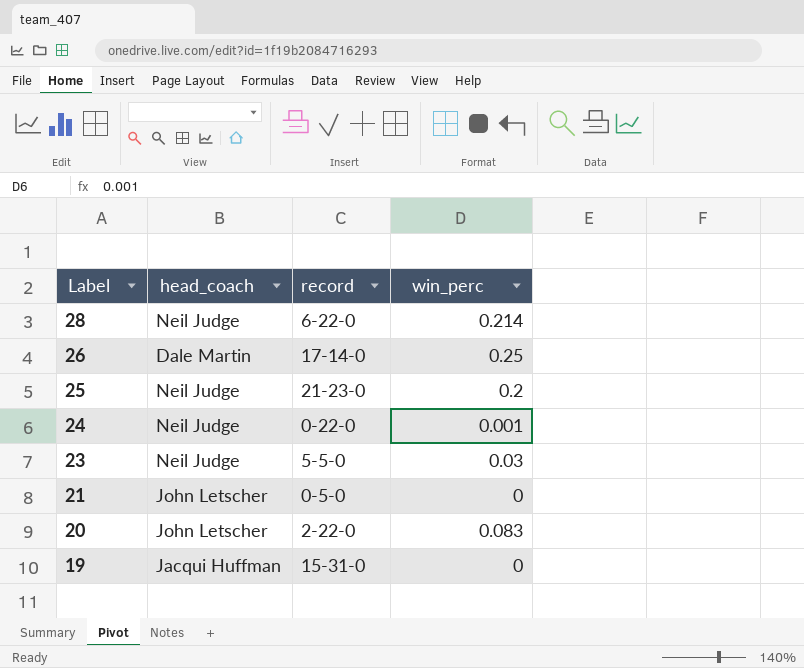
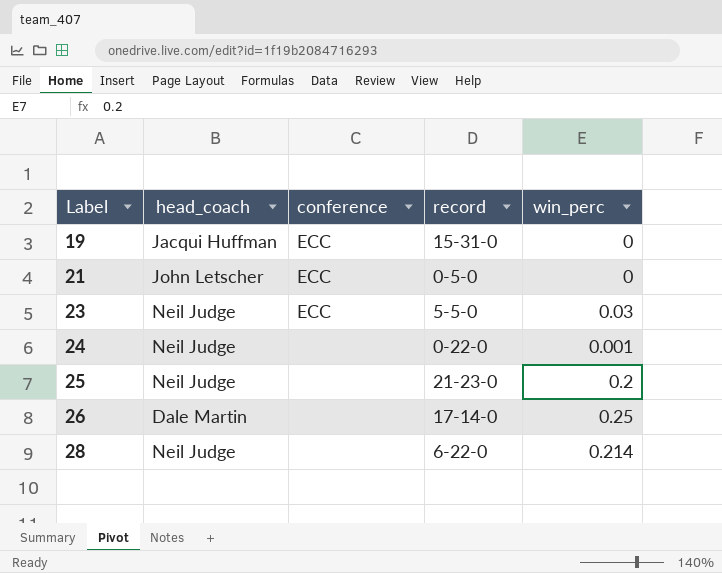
row order: Label descending -> Label ascending
column conference | position: none -> 3
row 20: John Letscher | 2-22-0 | 0.083 -> none

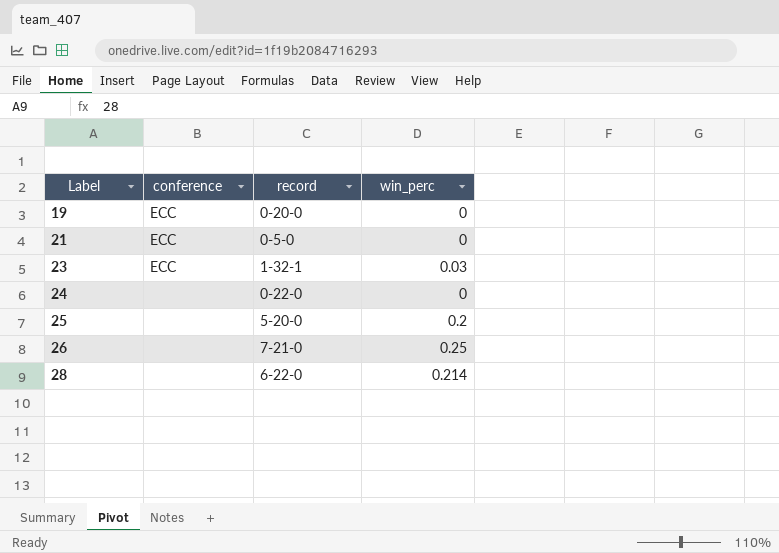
column head_coach | position: 2 -> none
19 | record: 15-31-0 -> 0-20-0
23 | record: 5-5-0 -> 1-32-1
24 | win_perc: 0.001 -> 0
25 | record: 21-23-0 -> 5-20-0
26 | record: 17-14-0 -> 7-21-0

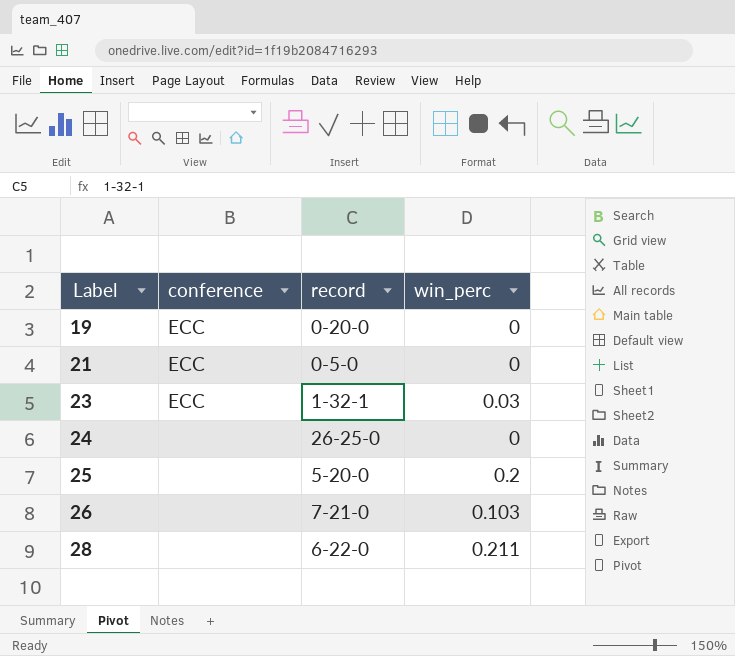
24 | record: 0-22-0 -> 26-25-0
26 | win_perc: 0.25 -> 0.103
28 | win_perc: 0.214 -> 0.211

